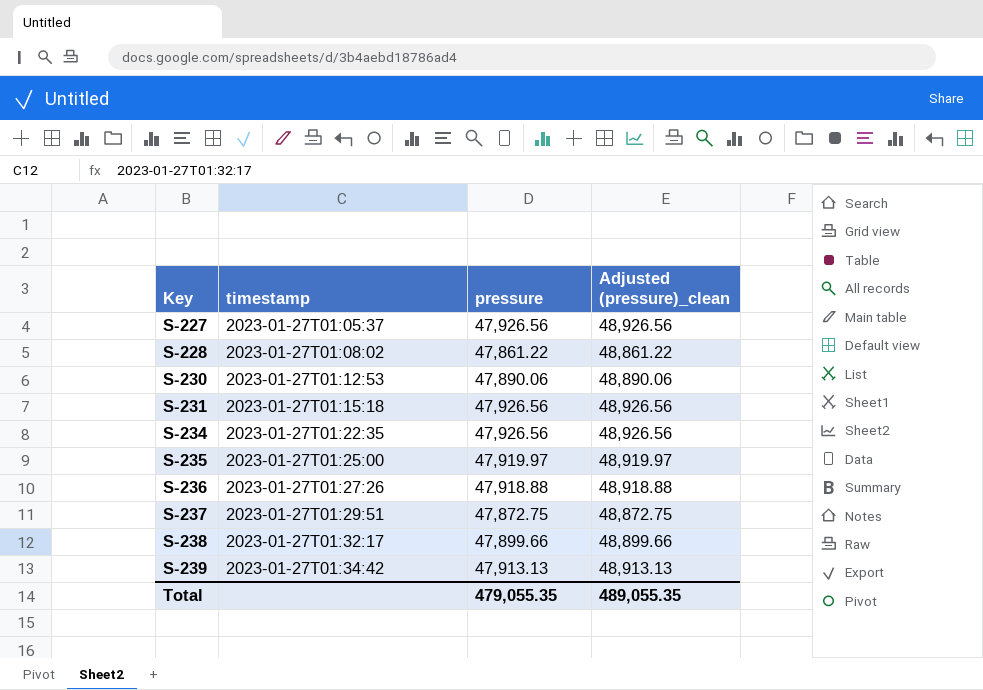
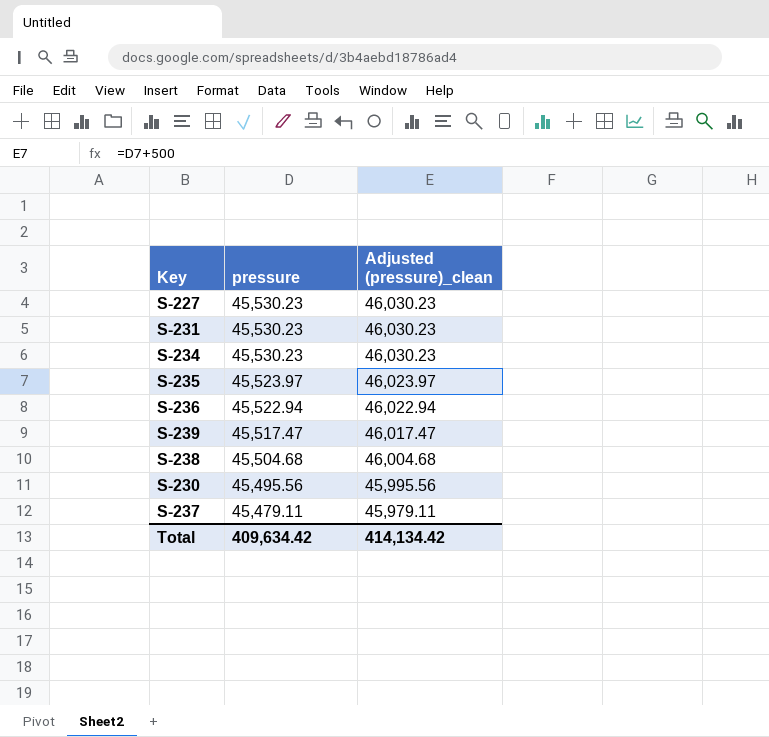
row order: Key ascending -> pressure descending
column timestamp | position: 2 -> none
column Adjusted (pressure)_clean | formula: [pressure] + 1000 -> [pressure] + 500
row S-228: 2023-01-27T01:08:02 | 47,861.22 | 48,861.22 -> none
S-227 | pressure: 47,926.56 -> 45,530.23
S-231 | pressure: 47,926.56 -> 45,530.23
S-234 | pressure: 47,926.56 -> 45,530.23
S-235 | pressure: 47,919.97 -> 45,523.97
S-236 | pressure: 47,918.88 -> 45,522.94
S-239 | pressure: 47,913.13 -> 45,517.47
S-238 | pressure: 47,899.66 -> 45,504.68
S-230 | pressure: 47,890.06 -> 45,495.56
S-237 | pressure: 47,872.75 -> 45,479.11
Total | pressure: 479,055.35 -> 409,634.42
Total | Adjusted (pressure)_clean: 489,055.35 -> 414,134.42

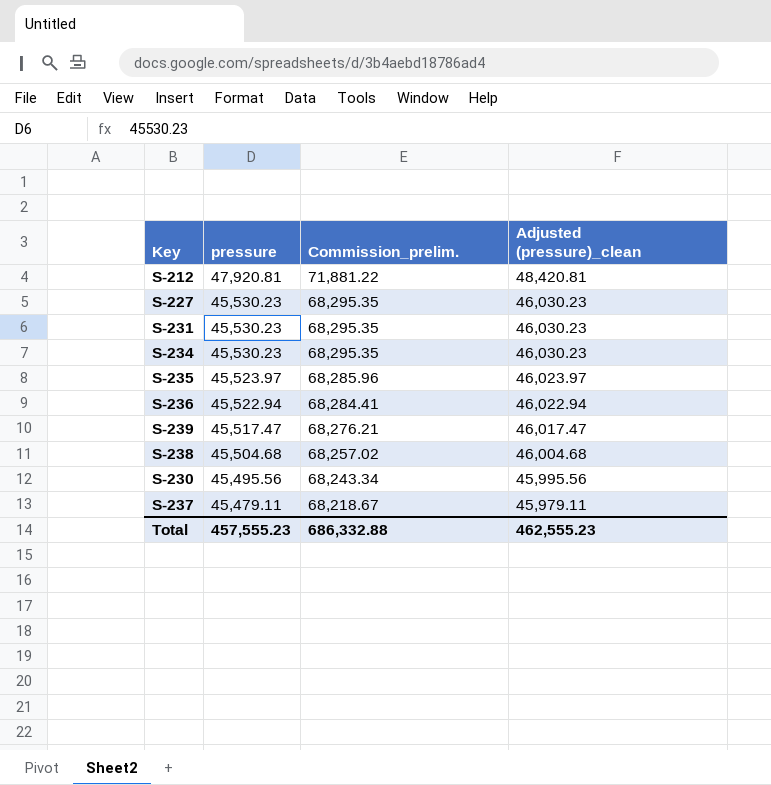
column Commission_prelim. | formula: none -> [pressure] * 1.5
row S-212: none -> 47,920.81 | 71,881.22 | 48,420.81
Total | pressure: 409,634.42 -> 457,555.23
Total | Adjusted (pressure)_clean: 414,134.42 -> 462,555.23

